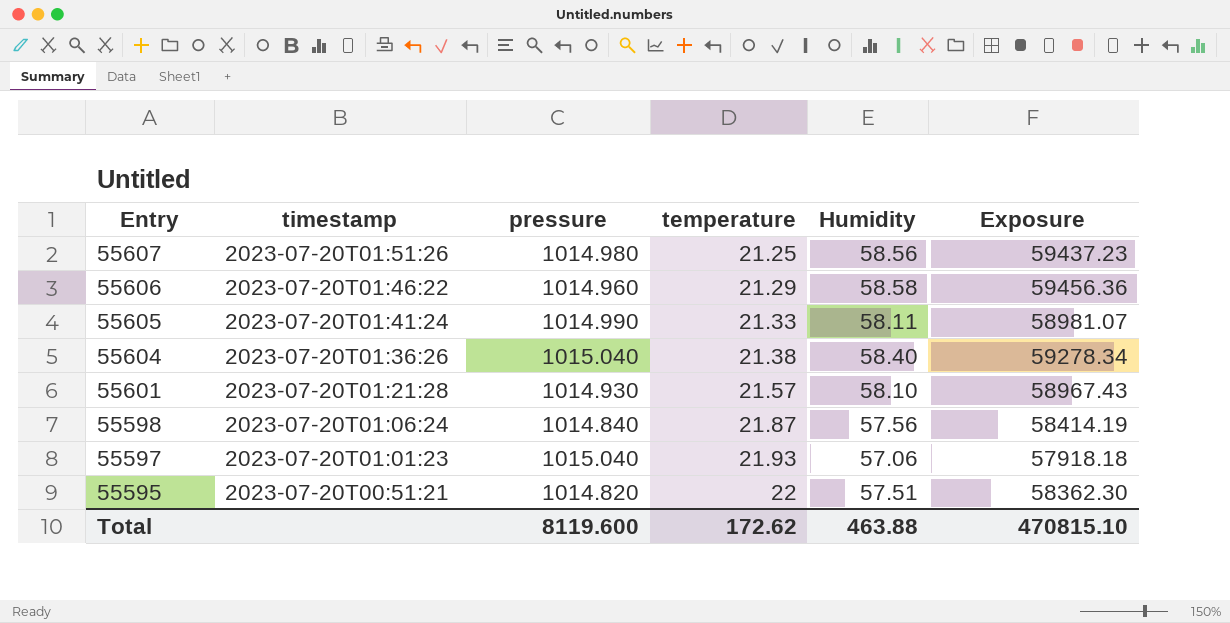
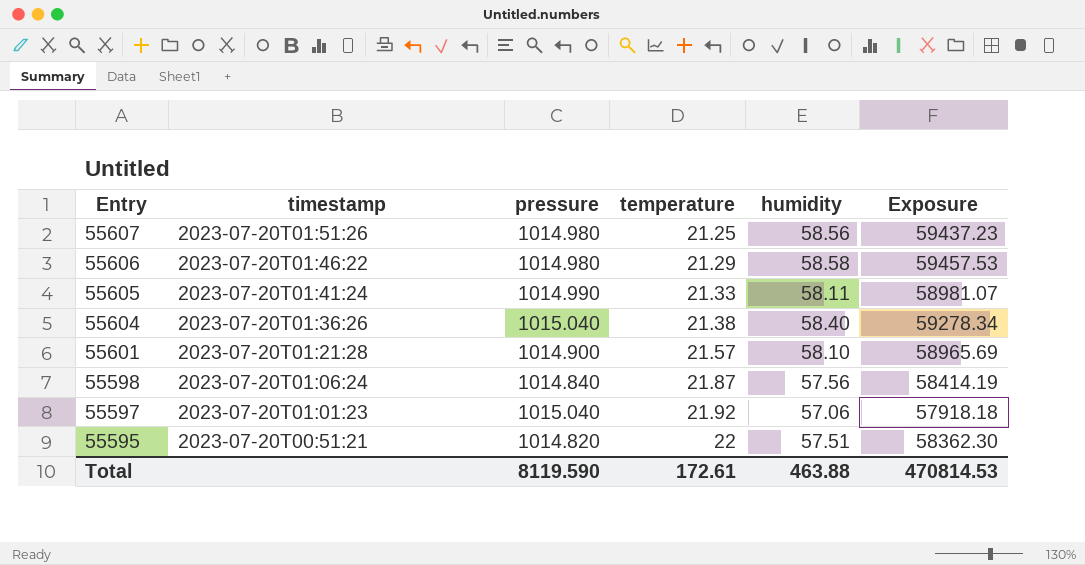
column name: Humidity -> humidity
55606 | pressure: 1014.960 -> 1014.980
55606 | Exposure: 59456.36 -> 59457.53
55601 | pressure: 1014.930 -> 1014.900
55601 | Exposure: 58967.43 -> 58965.69
55597 | temperature: 21.93 -> 21.92
Total | pressure: 8119.600 -> 8119.590
Total | temperature: 172.62 -> 172.61
Total | Exposure: 470815.10 -> 470814.53

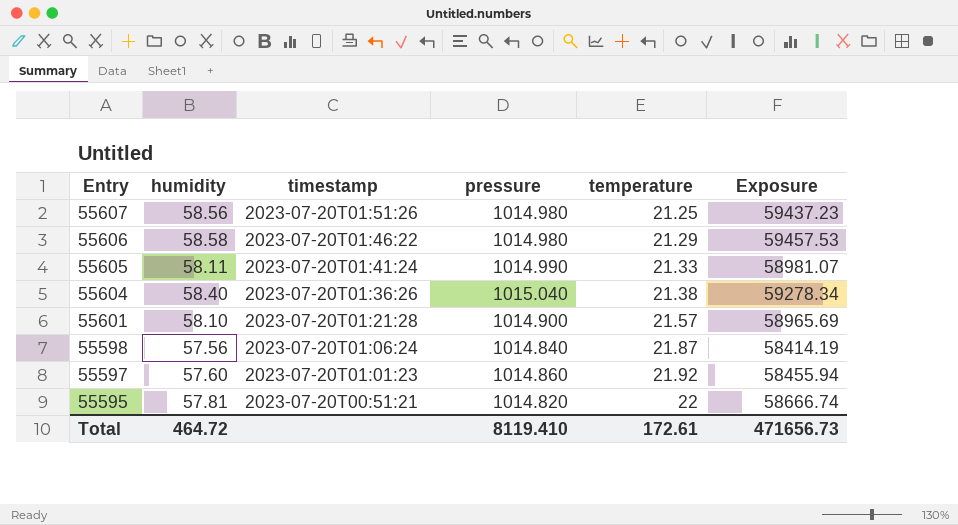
column humidity | position: 5 -> 2
55597 | humidity: 57.06 -> 57.60
55597 | pressure: 1015.040 -> 1014.860
55597 | Exposure: 57918.18 -> 58455.94
55595 | humidity: 57.51 -> 57.81
55595 | Exposure: 58362.30 -> 58666.74
Total | humidity: 463.88 -> 464.72
Total | pressure: 8119.590 -> 8119.410
Total | Exposure: 470814.53 -> 471656.73

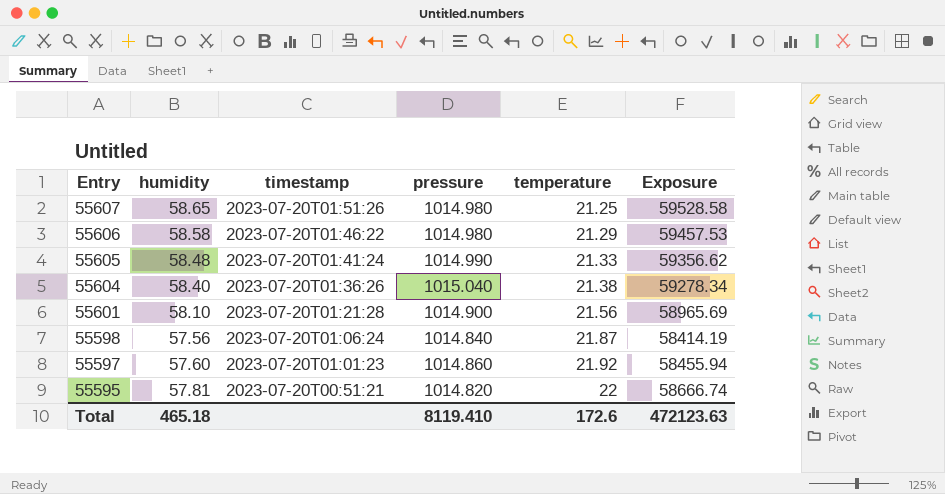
55607 | humidity: 58.56 -> 58.65
55607 | Exposure: 59437.23 -> 59528.58
55605 | humidity: 58.11 -> 58.48
55605 | Exposure: 58981.07 -> 59356.62
55601 | temperature: 21.57 -> 21.56
Total | humidity: 464.72 -> 465.18
Total | temperature: 172.61 -> 172.6
Total | Exposure: 471656.73 -> 472123.63

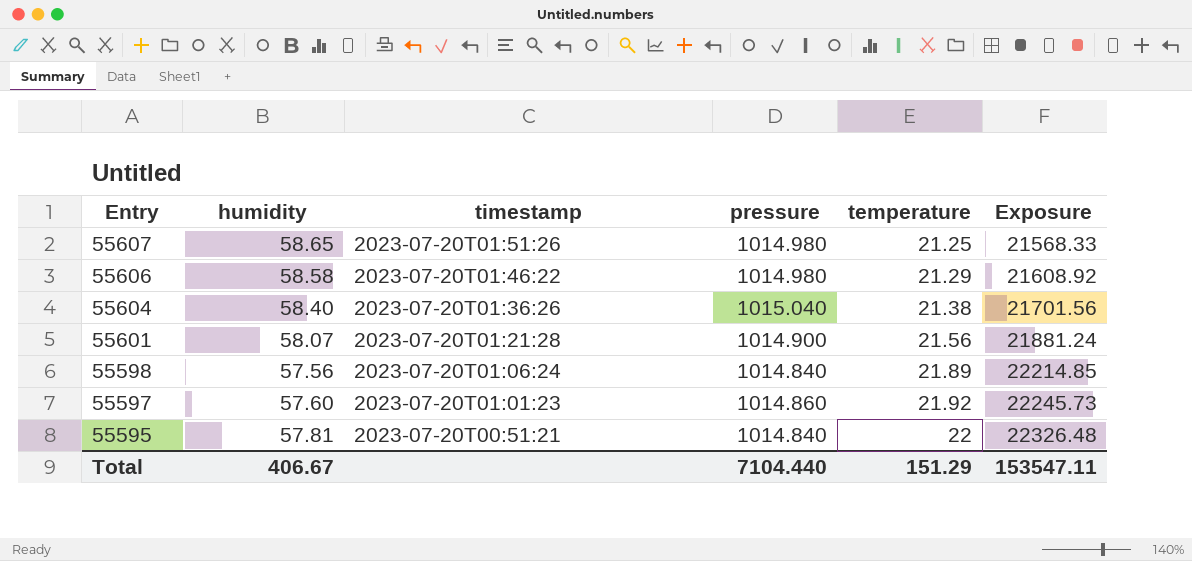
column Exposure | formula: [humidity] * [pressure] -> [pressure] * [temperature]
row 55605: 58.48 | 2023-07-20T01:41:24 | 1014.990 | 21.33 | 59356.62 -> none
55601 | humidity: 58.10 -> 58.07
55598 | temperature: 21.87 -> 21.89
55595 | pressure: 1014.820 -> 1014.840
Total | humidity: 465.18 -> 406.67
Total | pressure: 8119.410 -> 7104.440
Total | temperature: 172.6 -> 151.29
Total | Exposure: 472123.63 -> 153547.11

